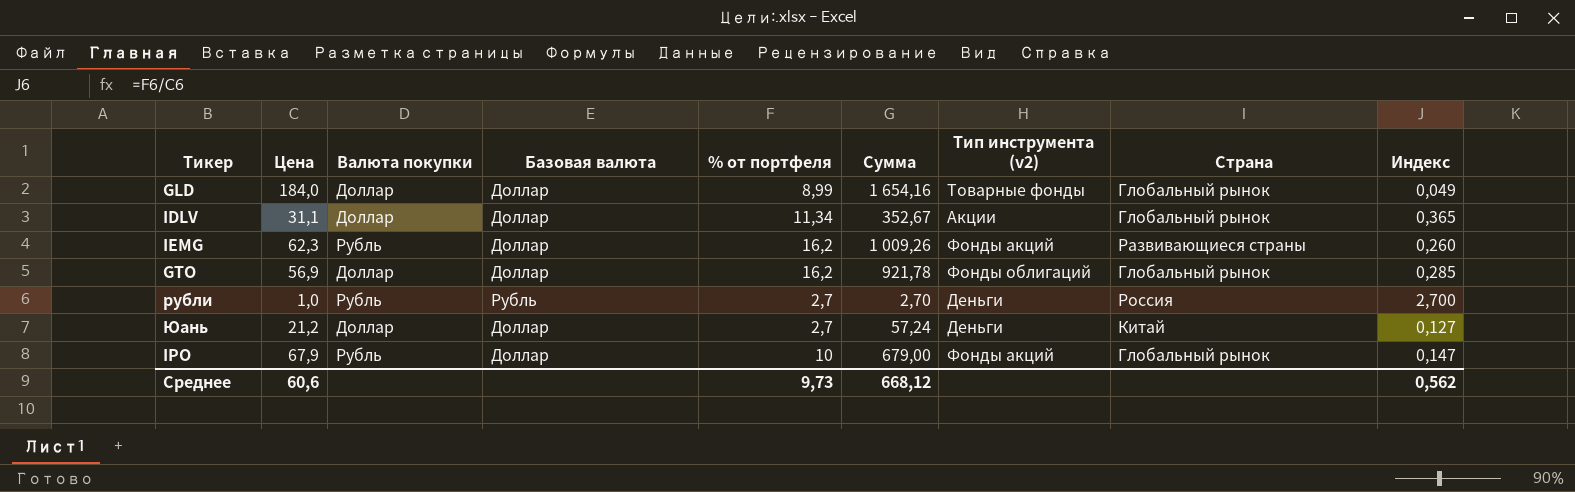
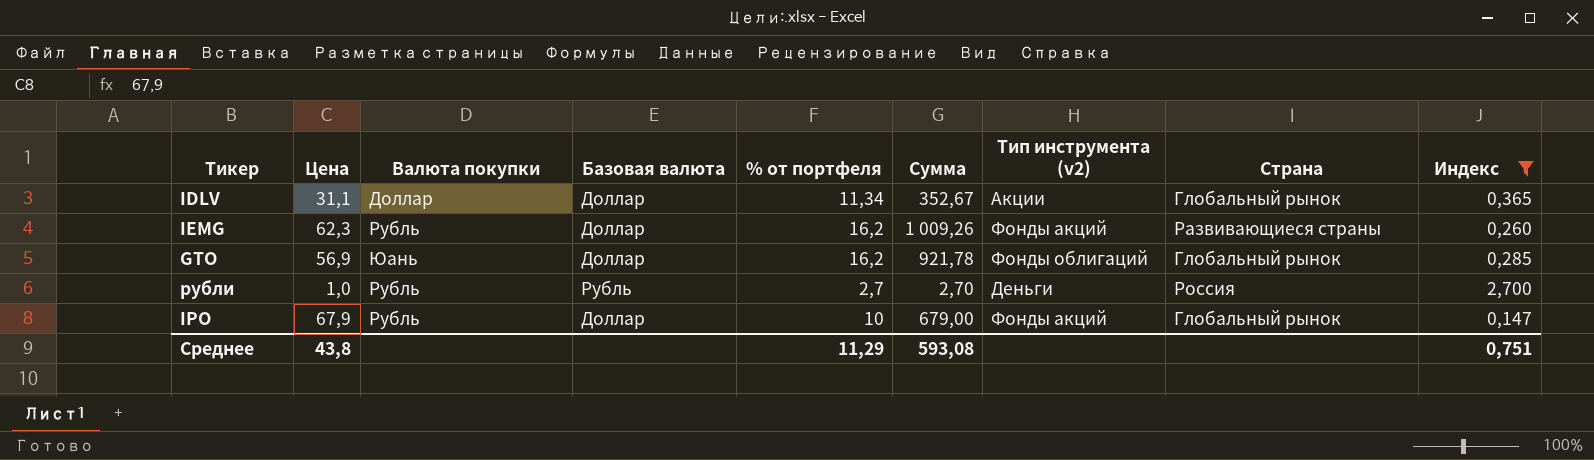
filter: none -> Индекс >= 0,147
GTO | Валюта покупки: Доллар -> Юань
Среднее | Цена: 60,6 -> 43,8
Среднее | % от портфеля: 9,73 -> 11,29
Среднее | Сумма: 668,12 -> 593,08
Среднее | Индекс: 0,562 -> 0,751

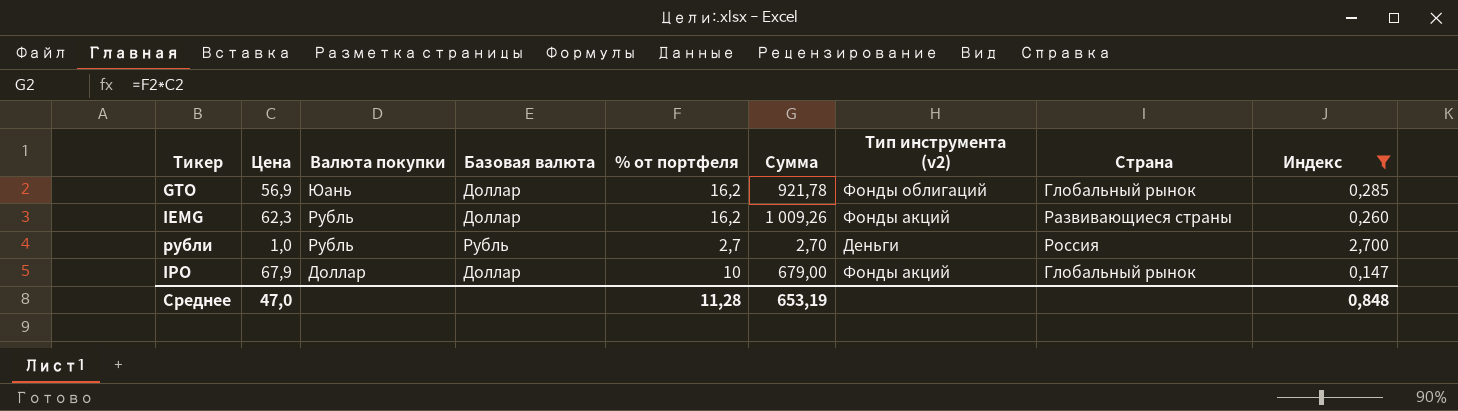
row order: none -> Валюта покупки descending
row IDLV: 31,1 | Доллар | Доллар | 11,34 | 352,67 | Акции | Глобальный рынок | 0,365 -> none
IPO | Валюта покупки: Рубль -> Доллар
Среднее | Цена: 43,8 -> 47,0
Среднее | % от портфеля: 11,29 -> 11,28
Среднее | Сумма: 593,08 -> 653,19
Среднее | Индекс: 0,751 -> 0,848

